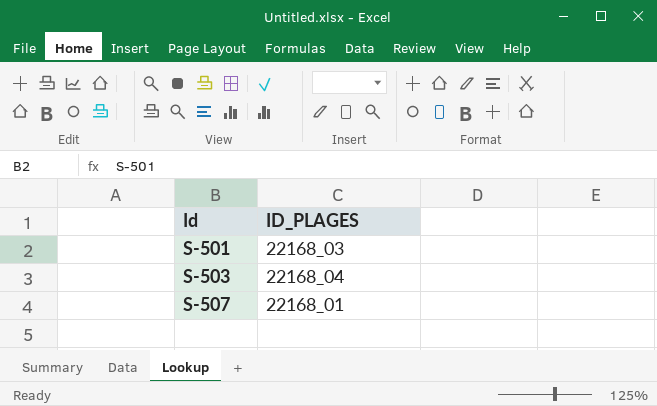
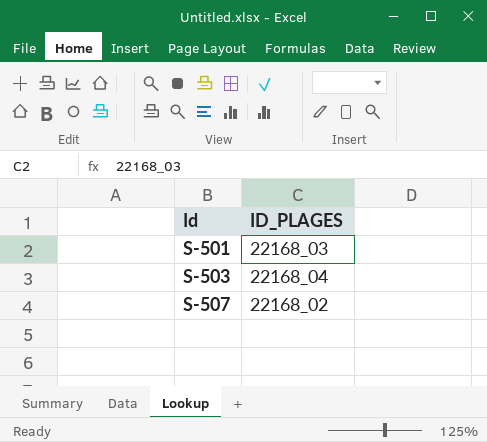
S-507 | ID_PLAGES: 22168_01 -> 22168_02

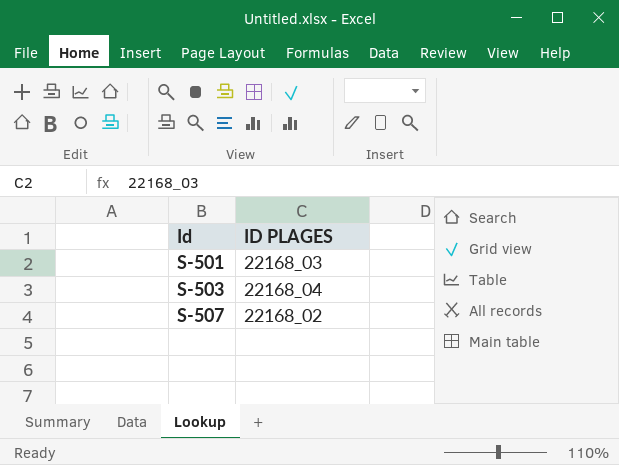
column name: ID_PLAGES -> ID PLAGES

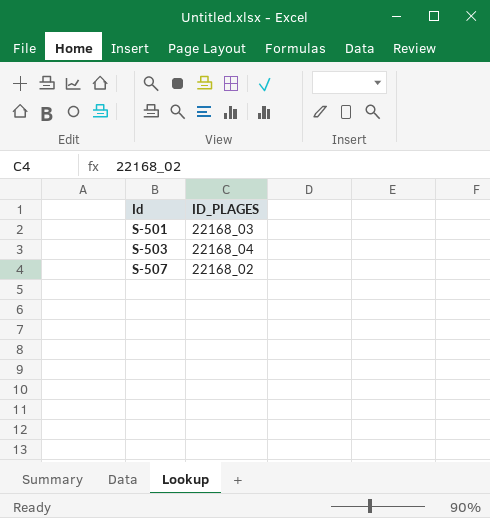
column name: ID PLAGES -> ID_PLAGES

